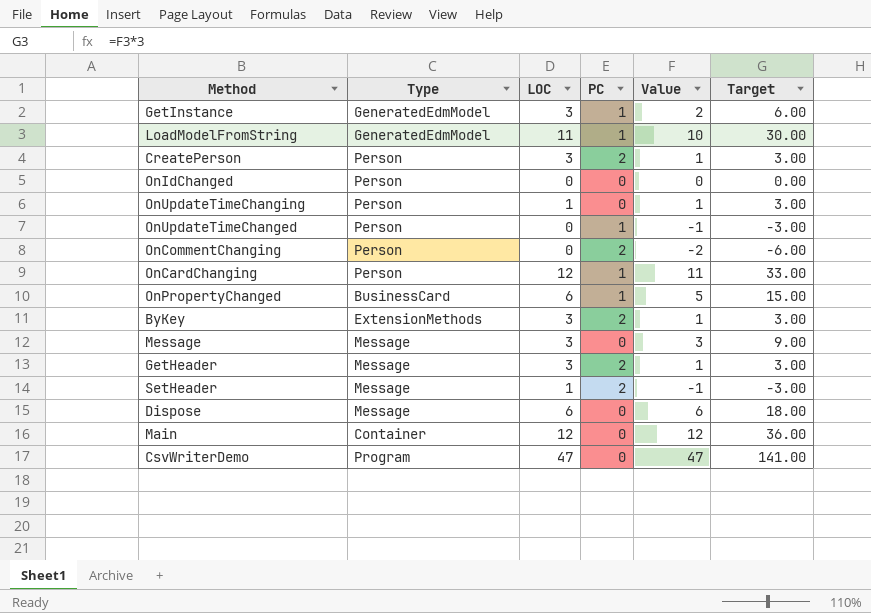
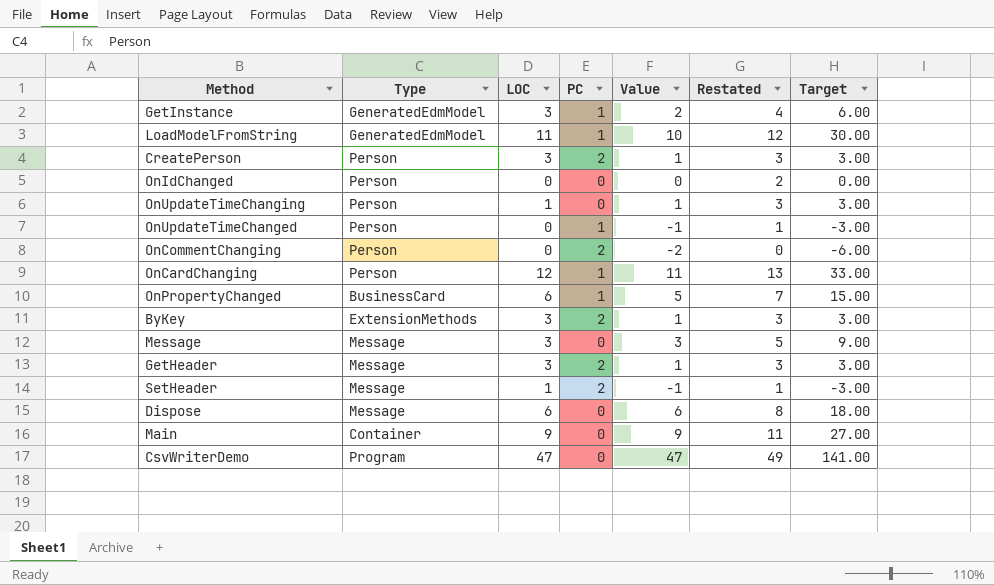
column Restated | formula: none -> [Value] + 2
Main | LOC: 12 -> 9
Main | Value: 12 -> 9
Main | Target: 36.00 -> 27.00

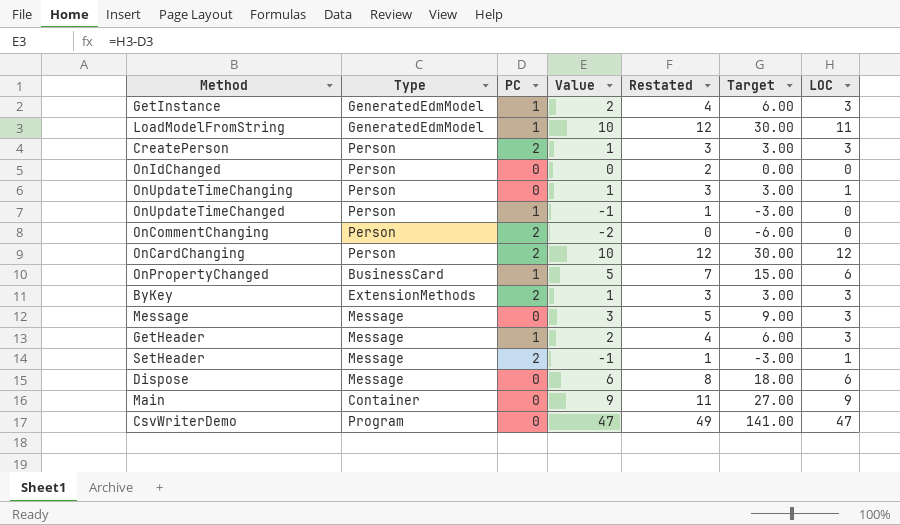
column LOC | position: 3 -> 7
OnCardChanging | PC: 1 -> 2
OnCardChanging | Value: 11 -> 10
OnCardChanging | Restated: 13 -> 12
OnCardChanging | Target: 33.00 -> 30.00
GetHeader | PC: 2 -> 1
GetHeader | Value: 1 -> 2
GetHeader | Restated: 3 -> 4
GetHeader | Target: 3.00 -> 6.00

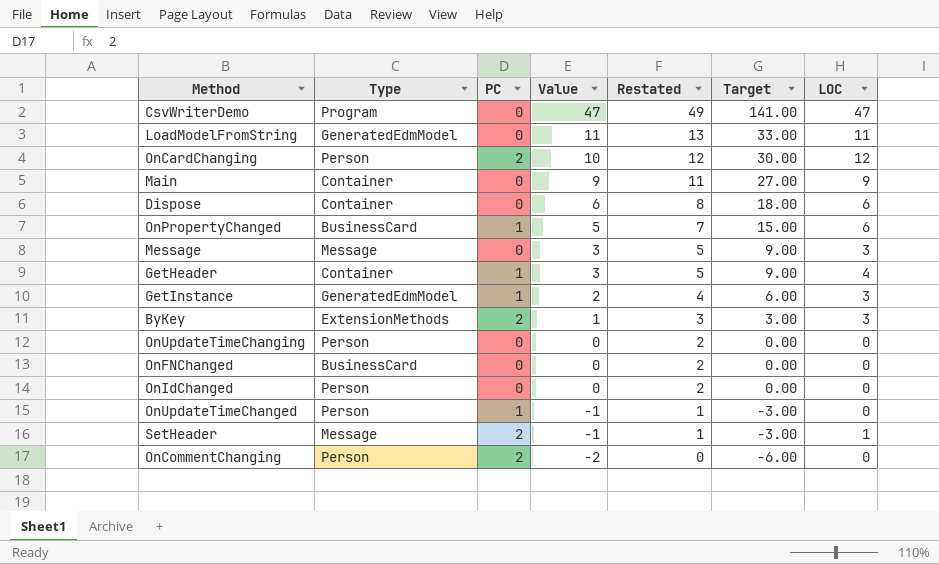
row order: none -> Value descending
row CreatePerson: Person | 2 | 1 | 3 | 3.00 | 3 -> none
LoadModelFromString | PC: 1 -> 0
LoadModelFromString | Value: 10 -> 11
LoadModelFromString | Restated: 12 -> 13
LoadModelFromString | Target: 30.00 -> 33.00
Dispose | Type: Message -> Container
GetHeader | Type: Message -> Container
GetHeader | Value: 2 -> 3
GetHeader | Restated: 4 -> 5
GetHeader | Target: 6.00 -> 9.00
GetHeader | LOC: 3 -> 4
OnUpdateTimeChanging | Value: 1 -> 0
OnUpdateTimeChanging | Restated: 3 -> 2
OnUpdateTimeChanging | Target: 3.00 -> 0.00
OnUpdateTimeChanging | LOC: 1 -> 0
row OnFNChanged: none -> BusinessCard | 0 | 0 | 2 | 0.00 | 0

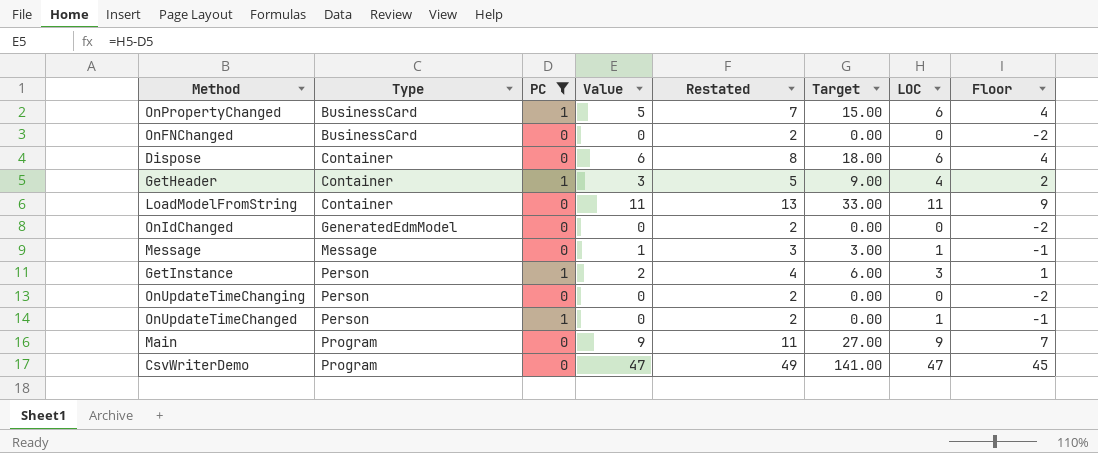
filter: none -> PC != 2
row order: Value descending -> Type ascending
column Floor | formula: none -> [LOC] - 2
LoadModelFromString | Type: GeneratedEdmModel -> Container
OnIdChanged | Type: Person -> GeneratedEdmModel
Message | Value: 3 -> 1
Message | Restated: 5 -> 3
Message | Target: 9.00 -> 3.00
Message | LOC: 3 -> 1
GetInstance | Type: GeneratedEdmModel -> Person
OnUpdateTimeChanged | Value: -1 -> 0
OnUpdateTimeChanged | Restated: 1 -> 2
OnUpdateTimeChanged | Target: -3.00 -> 0.00
OnUpdateTimeChanged | LOC: 0 -> 1
Main | Type: Container -> Program

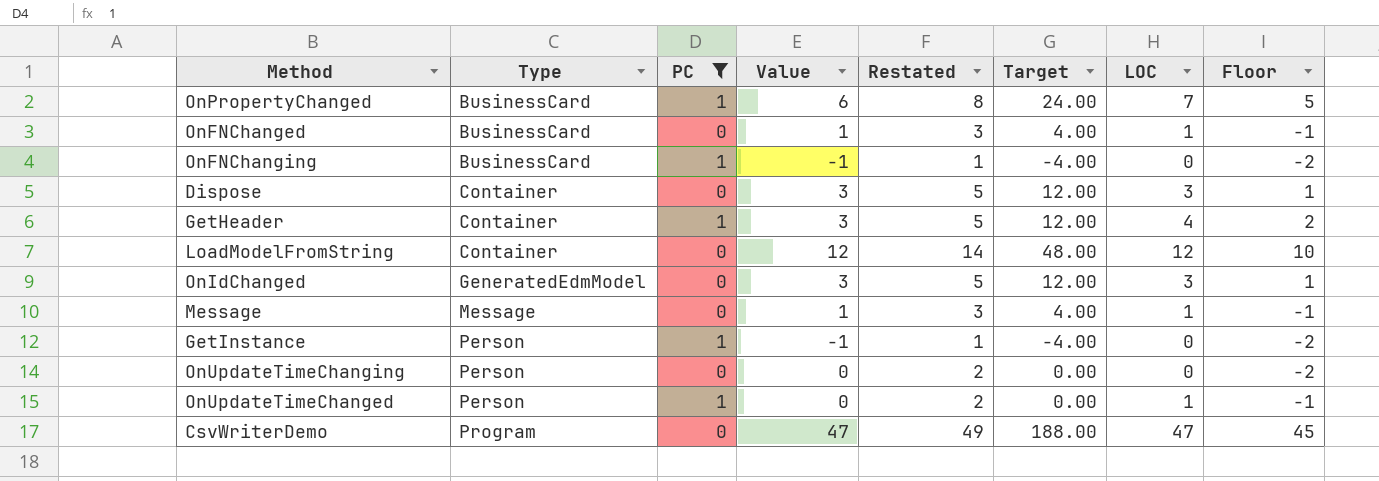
column Target | formula: [Value] * 3 -> [Value] * 4
row Main: Program | 0 | 9 | 11 | 27.00 | 9 | 7 -> none
OnPropertyChanged | Value: 5 -> 6
OnPropertyChanged | Restated: 7 -> 8
OnPropertyChanged | LOC: 6 -> 7
OnPropertyChanged | Floor: 4 -> 5
OnFNChanged | Value: 0 -> 1
OnFNChanged | Restated: 2 -> 3
OnFNChanged | LOC: 0 -> 1
OnFNChanged | Floor: -2 -> -1
row OnFNChanging: none -> BusinessCard | 1 | -1 | 1 | -4.00 | 0 | -2
Dispose | Value: 6 -> 3
Dispose | Restated: 8 -> 5
Dispose | LOC: 6 -> 3
Dispose | Floor: 4 -> 1
LoadModelFromString | Value: 11 -> 12
LoadModelFromString | Restated: 13 -> 14
LoadModelFromString | LOC: 11 -> 12
LoadModelFromString | Floor: 9 -> 10
OnIdChanged | Value: 0 -> 3
OnIdChanged | Restated: 2 -> 5
OnIdChanged | LOC: 0 -> 3
OnIdChanged | Floor: -2 -> 1
GetInstance | Value: 2 -> -1
GetInstance | Restated: 4 -> 1
GetInstance | LOC: 3 -> 0
GetInstance | Floor: 1 -> -2

